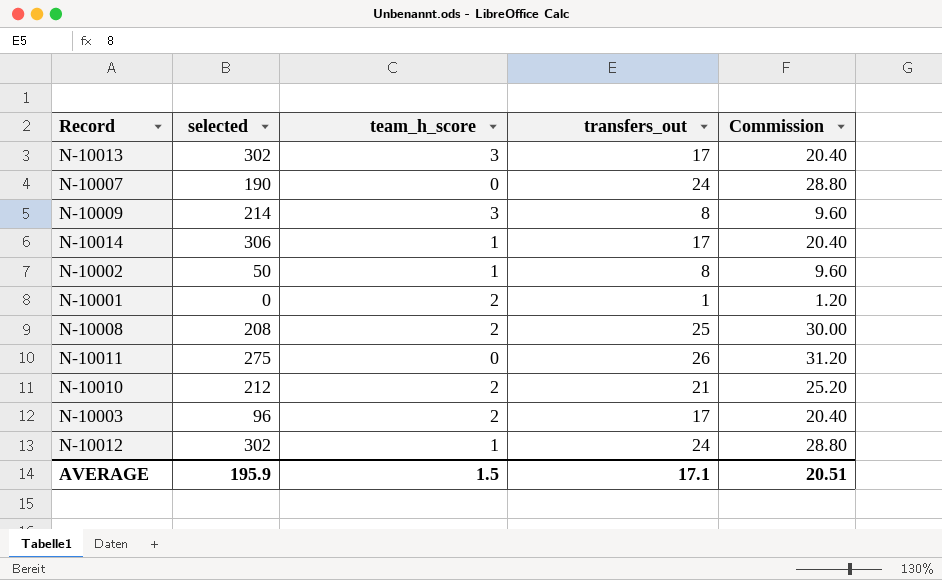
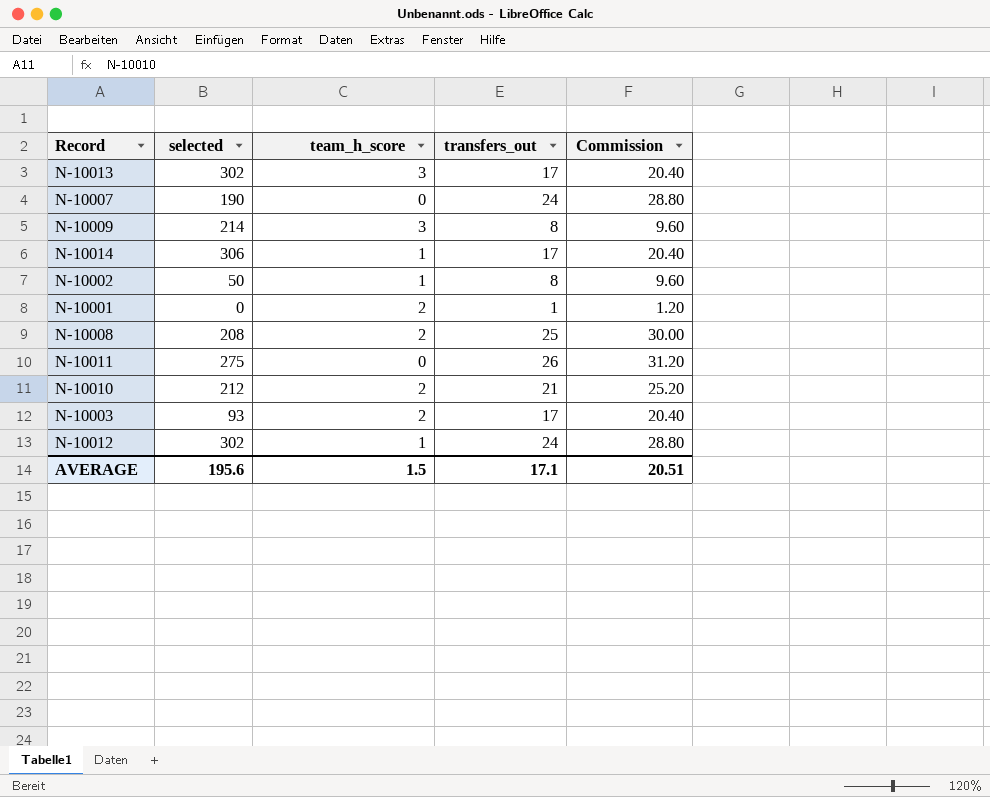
N-10003 | selected: 96 -> 93
AVERAGE | selected: 195.9 -> 195.6

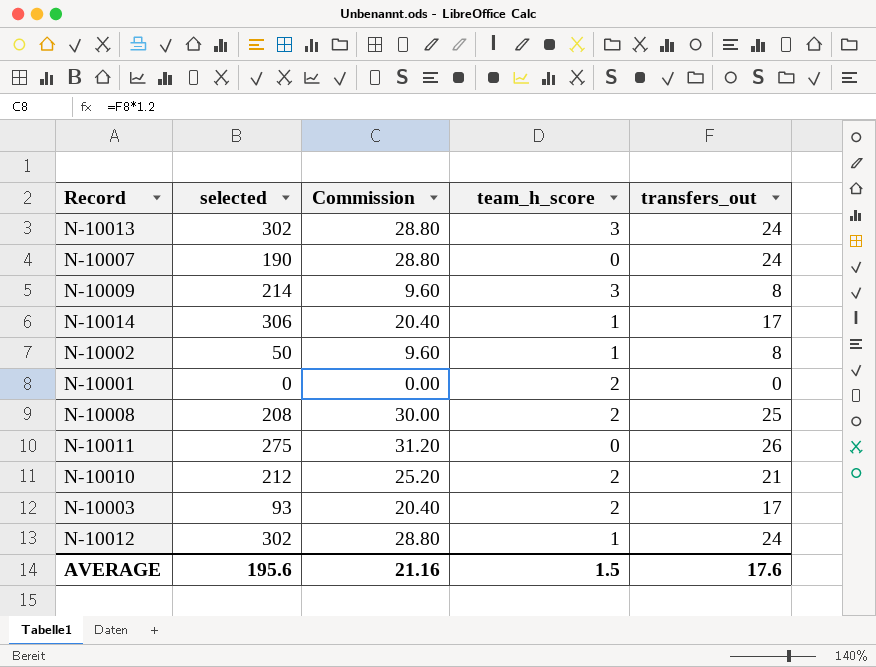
column Commission | position: 5 -> 3
N-10013 | Commission: 20.40 -> 28.80
N-10013 | transfers_out: 17 -> 24
N-10001 | Commission: 1.20 -> 0.00
N-10001 | transfers_out: 1 -> 0
AVERAGE | Commission: 20.51 -> 21.16
AVERAGE | transfers_out: 17.1 -> 17.6

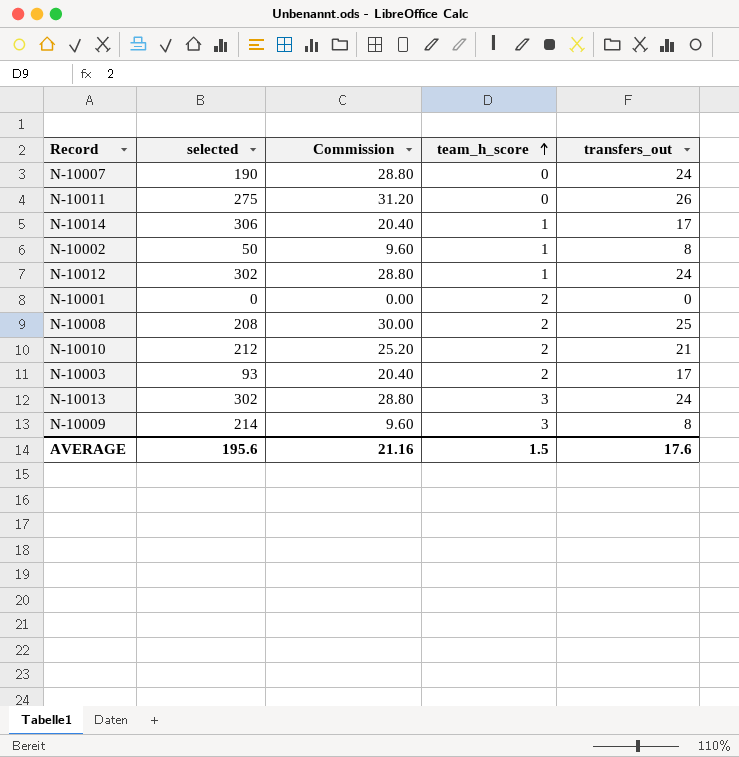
row order: none -> team_h_score ascending

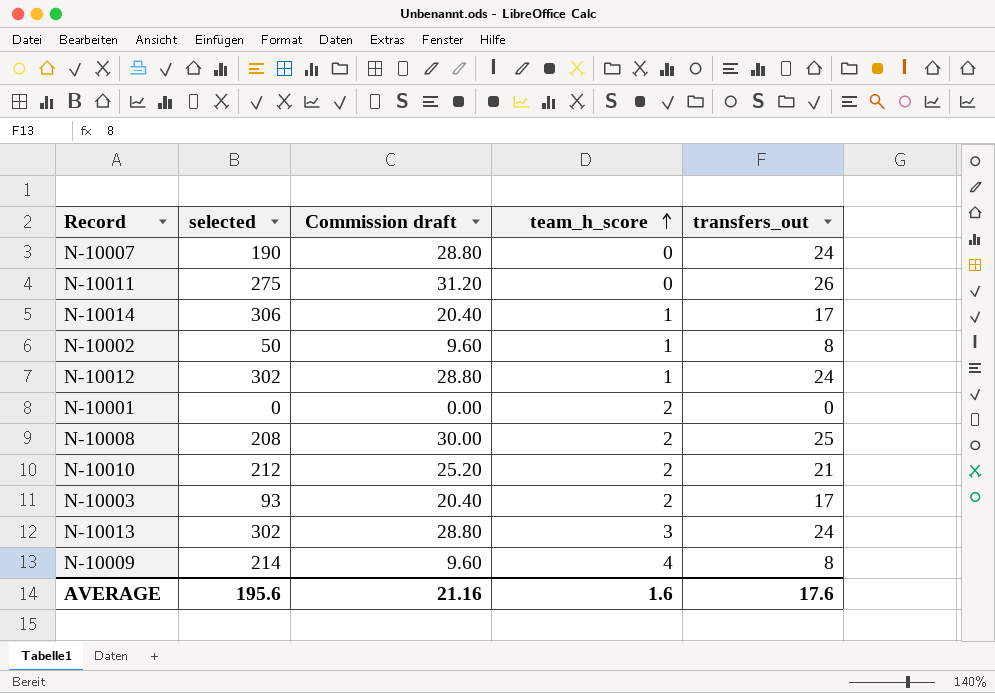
column name: Commission -> Commission draft
N-10009 | team_h_score: 3 -> 4
AVERAGE | team_h_score: 1.5 -> 1.6

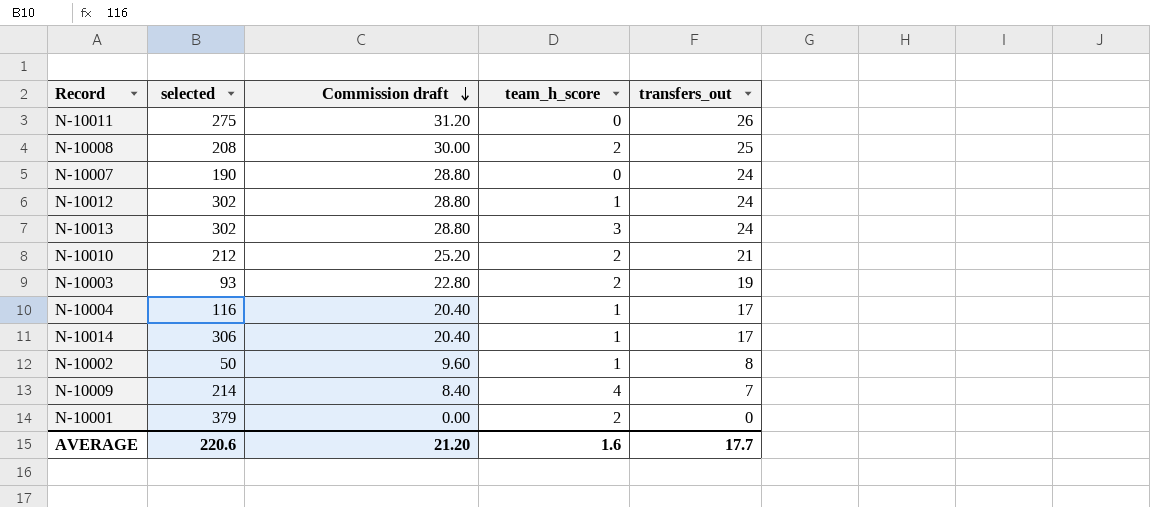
row order: team_h_score ascending -> Commission draft descending
N-10003 | Commission draft: 20.40 -> 22.80
N-10003 | transfers_out: 17 -> 19
row N-10004: none -> 116 | 20.40 | 1 | 17
N-10009 | Commission draft: 9.60 -> 8.40
N-10009 | transfers_out: 8 -> 7
N-10001 | selected: 0 -> 379
AVERAGE | selected: 195.6 -> 220.6
AVERAGE | Commission draft: 21.16 -> 21.20
AVERAGE | transfers_out: 17.6 -> 17.7

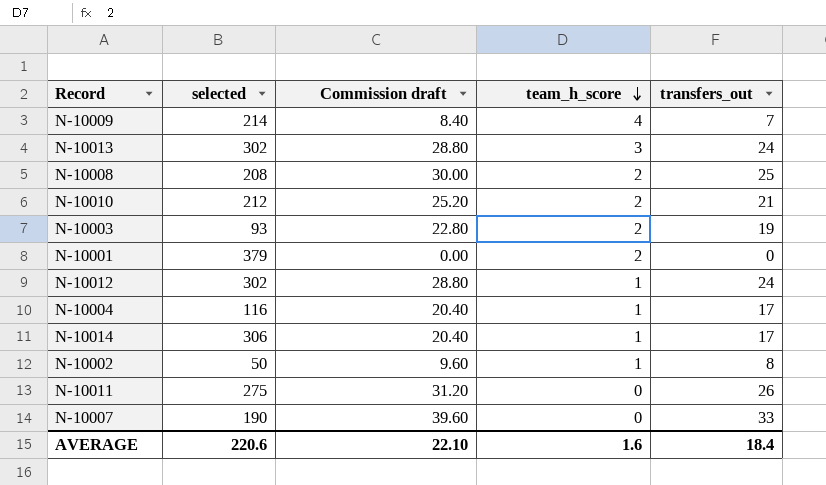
row order: Commission draft descending -> team_h_score descending
N-10007 | Commission draft: 28.80 -> 39.60
N-10007 | transfers_out: 24 -> 33
AVERAGE | Commission draft: 21.20 -> 22.10
AVERAGE | transfers_out: 17.7 -> 18.4

